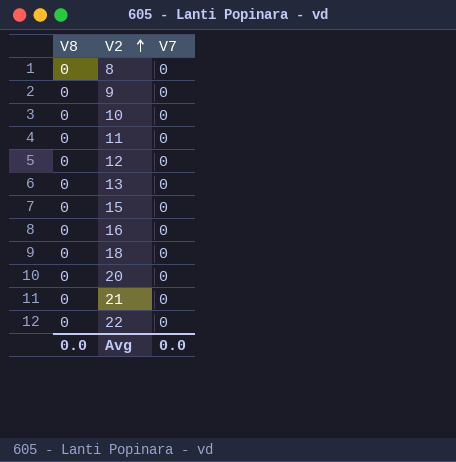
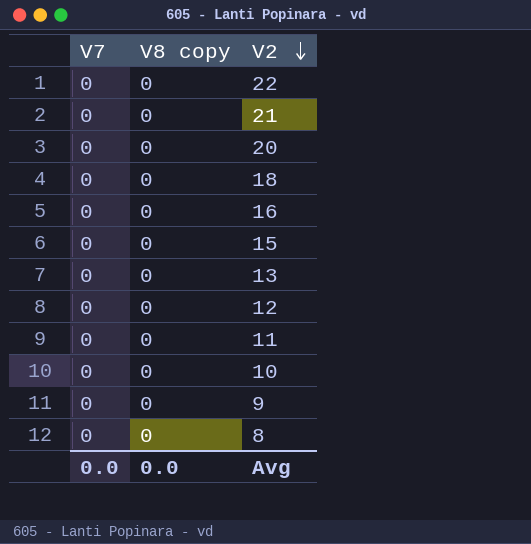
row order: V2 ascending -> V2 descending
column V7 | position: 3 -> 1
column name: V8 -> V8 copy

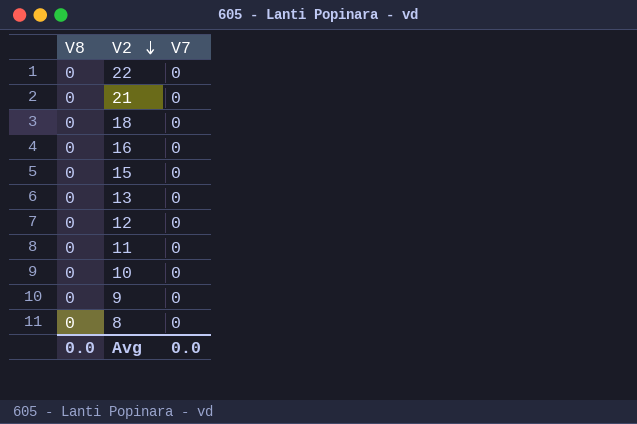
column name: V8 copy -> V8
column V7 | position: 1 -> 3
row 20: 0 | 0 -> none

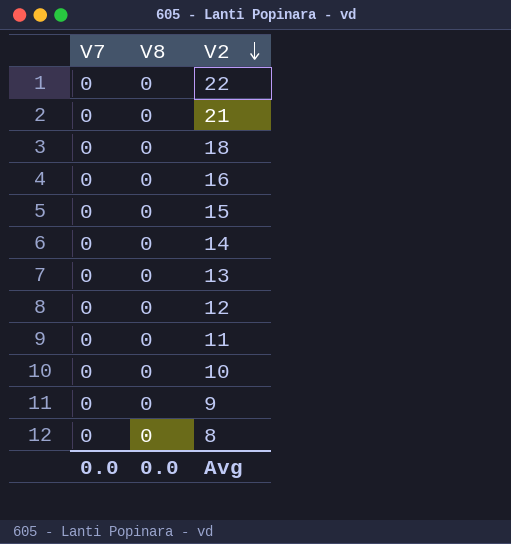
column V7 | position: 3 -> 1
row 14: none -> 0 | 0

